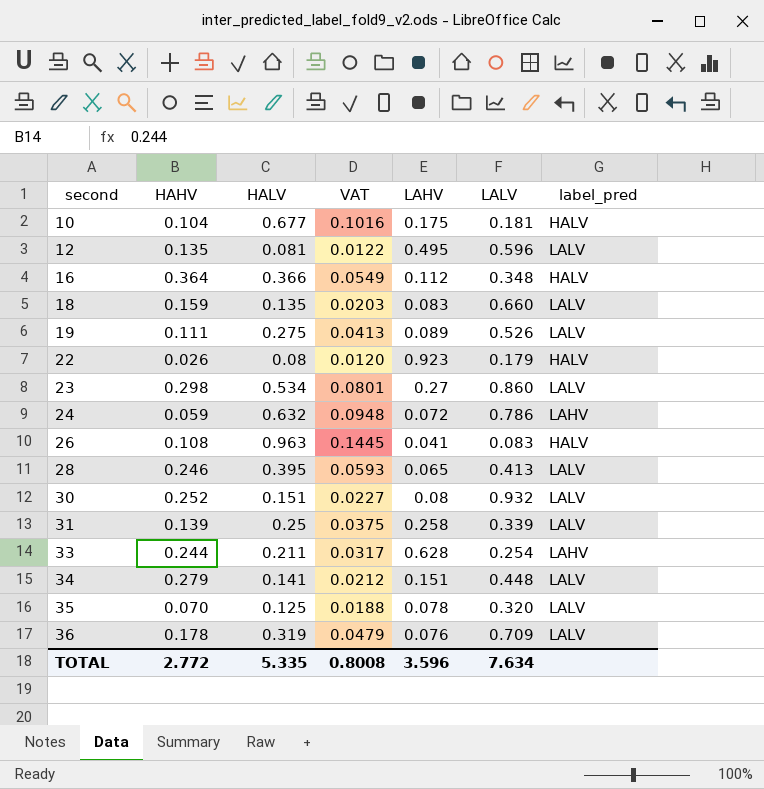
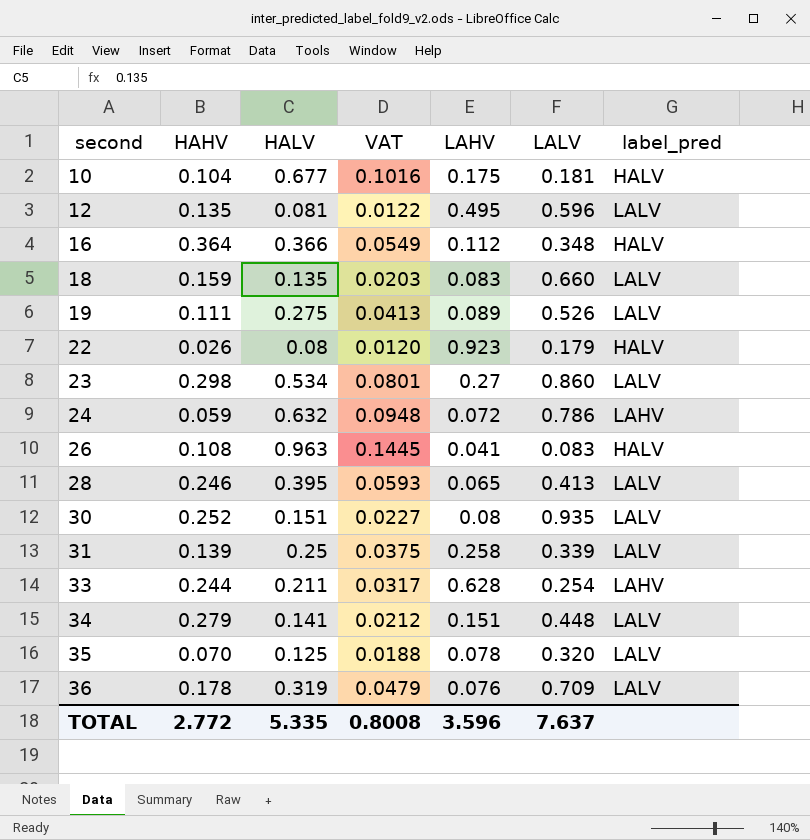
30 | LALV: 0.932 -> 0.935
TOTAL | LALV: 7.634 -> 7.637

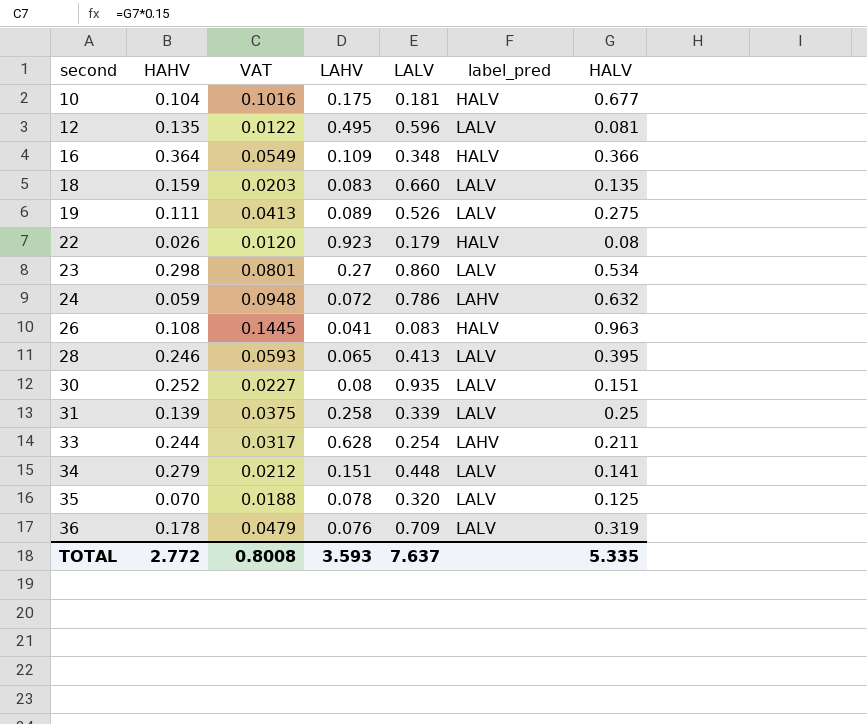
column HALV | position: 3 -> 7
16 | LAHV: 0.112 -> 0.109
TOTAL | LAHV: 3.596 -> 3.593

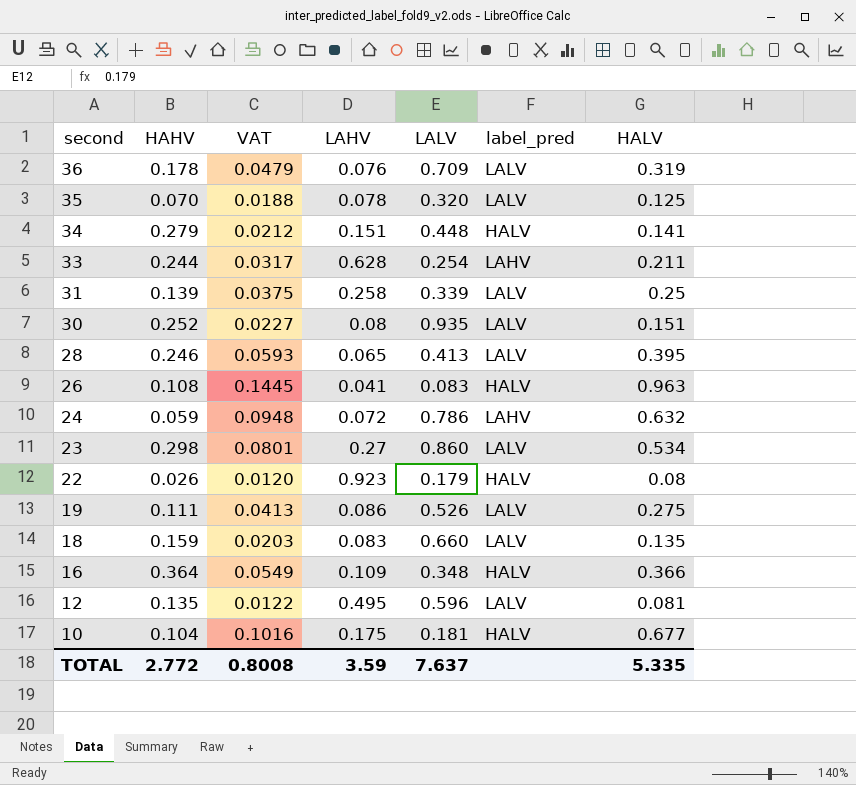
row order: second ascending -> second descending
34 | label_pred: LALV -> HALV
19 | LAHV: 0.089 -> 0.086
TOTAL | LAHV: 3.593 -> 3.59

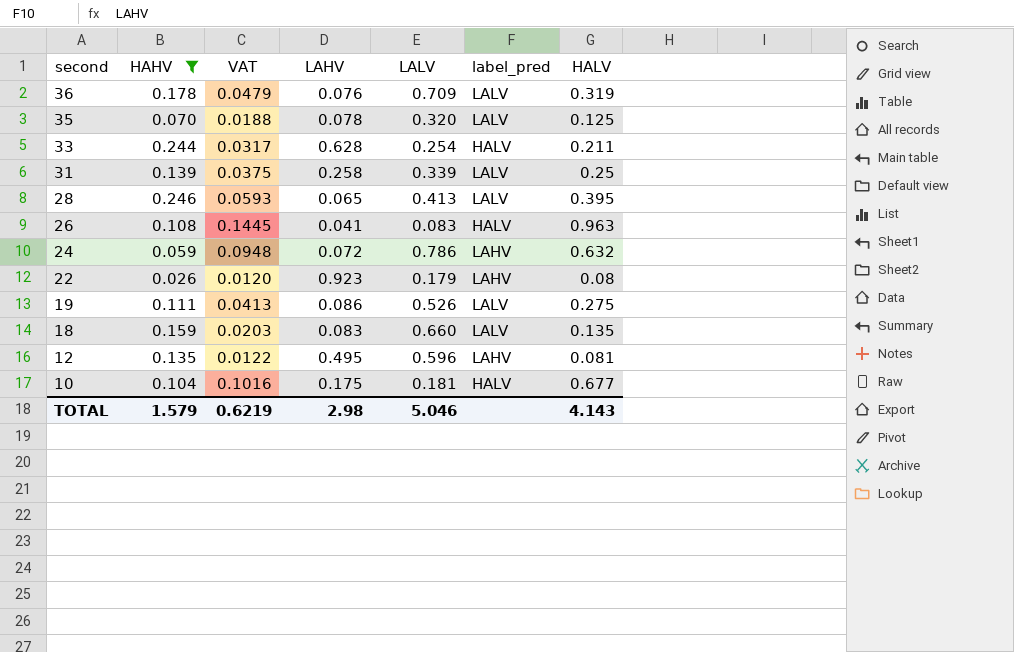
filter: none -> HAHV <= 0.246
33 | label_pred: LAHV -> HALV
22 | label_pred: HALV -> LAHV
12 | label_pred: LALV -> LAHV
TOTAL | HAHV: 2.772 -> 1.579
TOTAL | VAT: 0.8008 -> 0.6219
TOTAL | LAHV: 3.59 -> 2.98
TOTAL | LALV: 7.637 -> 5.046
TOTAL | HALV: 5.335 -> 4.143

